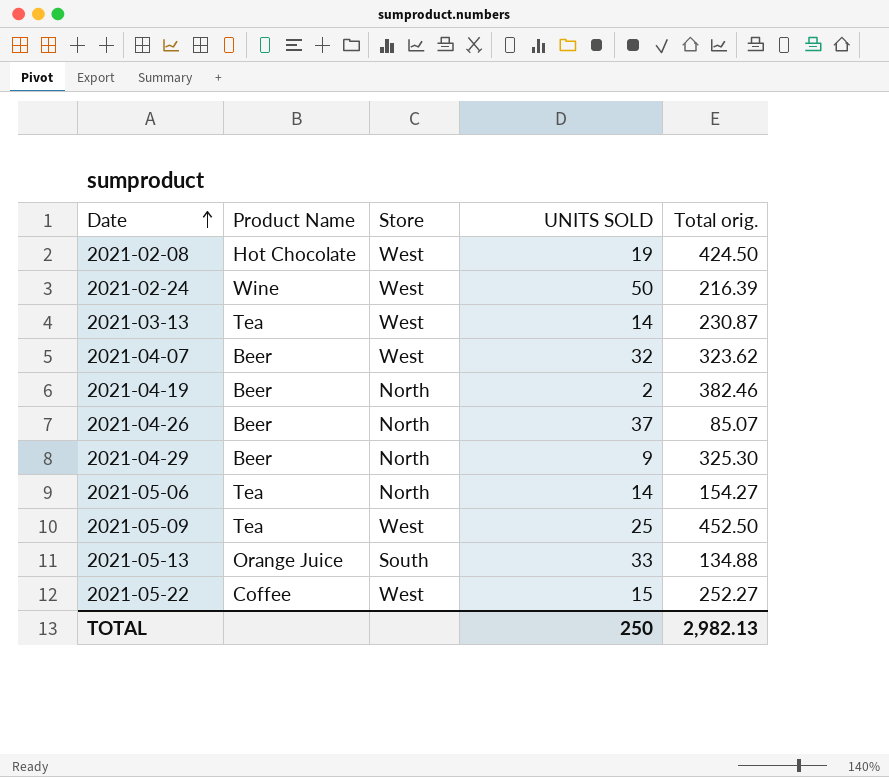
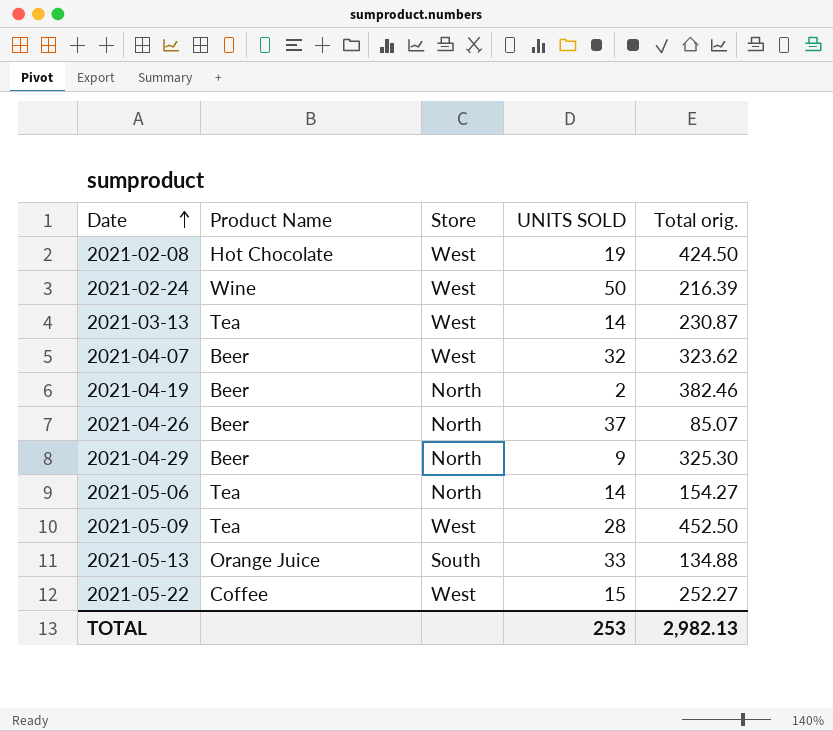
2021-05-09 | UNITS SOLD: 25 -> 28
TOTAL | UNITS SOLD: 250 -> 253

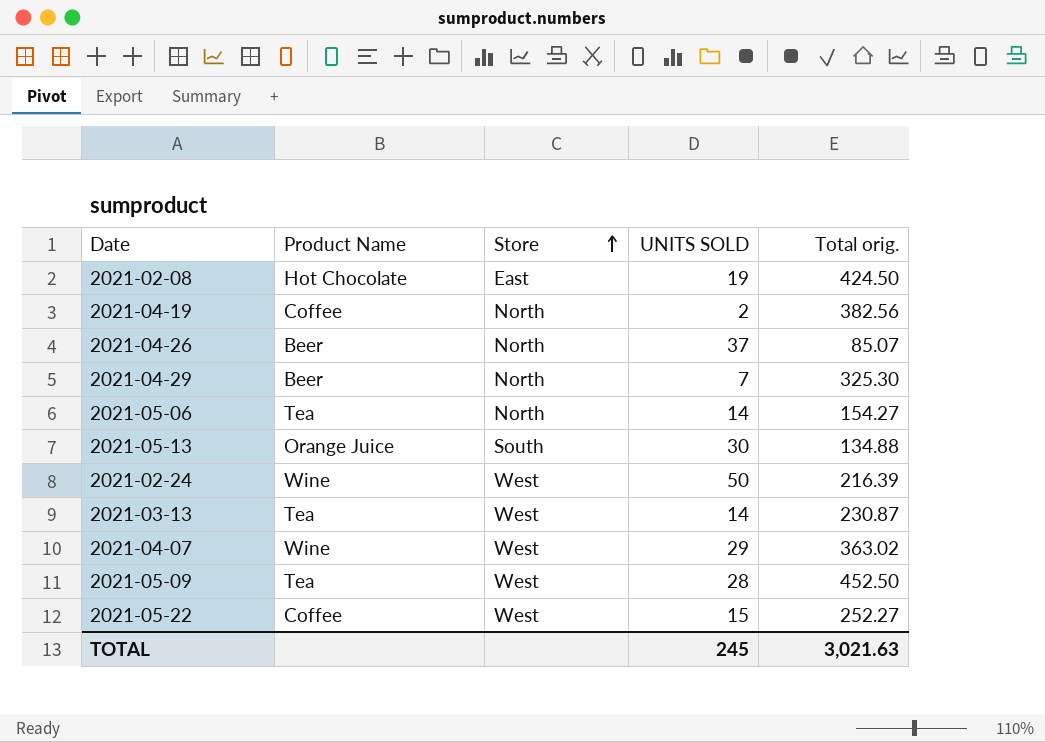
row order: Date ascending -> Store ascending
2021-02-08 | Store: West -> East
2021-04-19 | Product Name: Beer -> Coffee
2021-04-19 | Total orig.: 382.46 -> 382.56
2021-04-29 | UNITS SOLD: 9 -> 7
2021-05-13 | UNITS SOLD: 33 -> 30
2021-04-07 | Product Name: Beer -> Wine
2021-04-07 | UNITS SOLD: 32 -> 29
2021-04-07 | Total orig.: 323.62 -> 363.02
TOTAL | UNITS SOLD: 253 -> 245
TOTAL | Total orig.: 2,982.13 -> 3,021.63

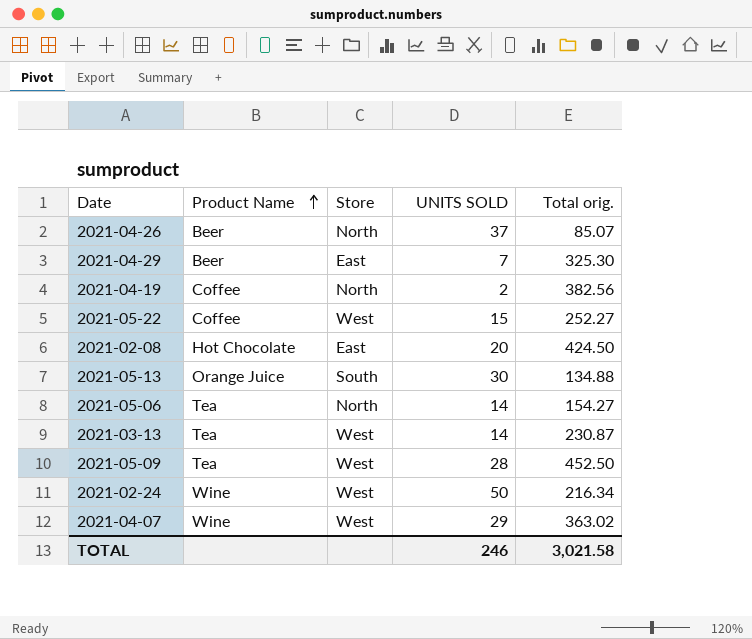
row order: Store ascending -> Product Name ascending
2021-04-29 | Store: North -> East
2021-02-08 | UNITS SOLD: 19 -> 20
2021-02-24 | Total orig.: 216.39 -> 216.34
TOTAL | UNITS SOLD: 245 -> 246
TOTAL | Total orig.: 3,021.63 -> 3,021.58

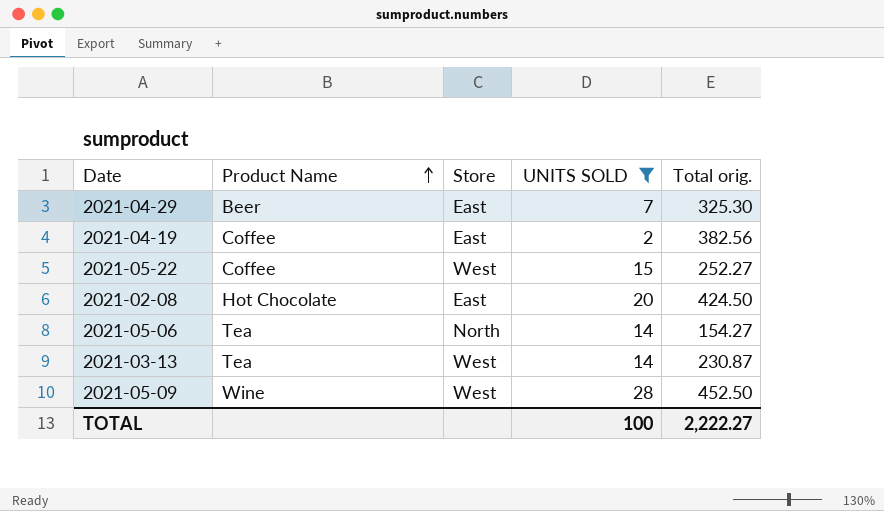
filter: none -> UNITS SOLD <= 28
2021-04-19 | Store: North -> East
2021-05-09 | Product Name: Tea -> Wine
TOTAL | UNITS SOLD: 246 -> 100
TOTAL | Total orig.: 3,021.58 -> 2,222.27

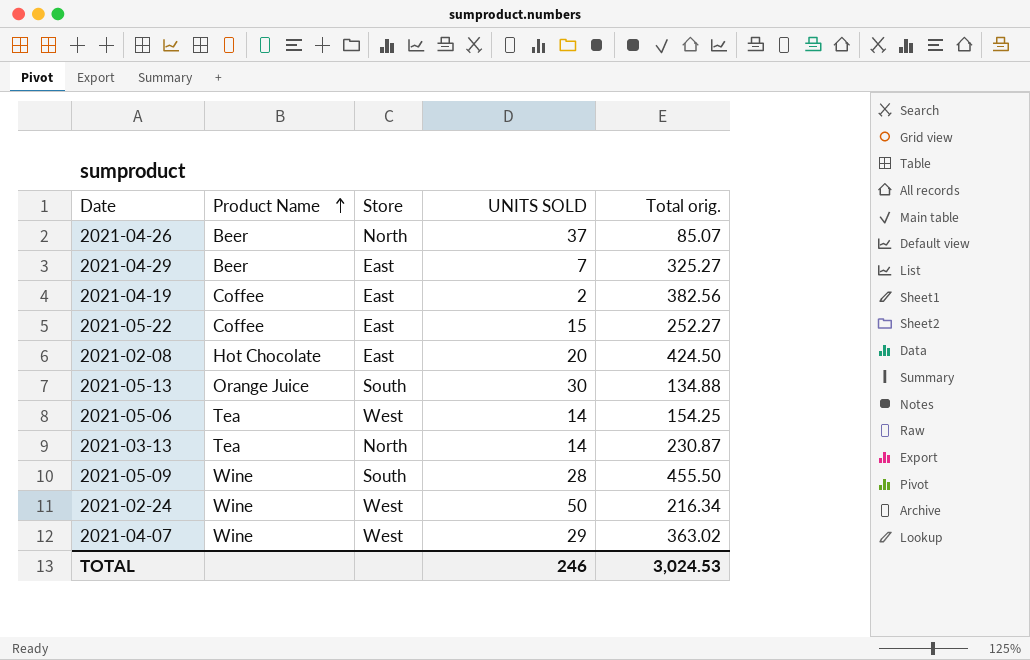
filter: UNITS SOLD <= 28 -> none
2021-04-29 | Total orig.: 325.30 -> 325.27
2021-05-22 | Store: West -> East
2021-05-06 | Store: North -> West
2021-05-06 | Total orig.: 154.27 -> 154.25
2021-03-13 | Store: West -> North
2021-05-09 | Store: West -> South
2021-05-09 | Total orig.: 452.50 -> 455.50
TOTAL | UNITS SOLD: 100 -> 246
TOTAL | Total orig.: 2,222.27 -> 3,024.53

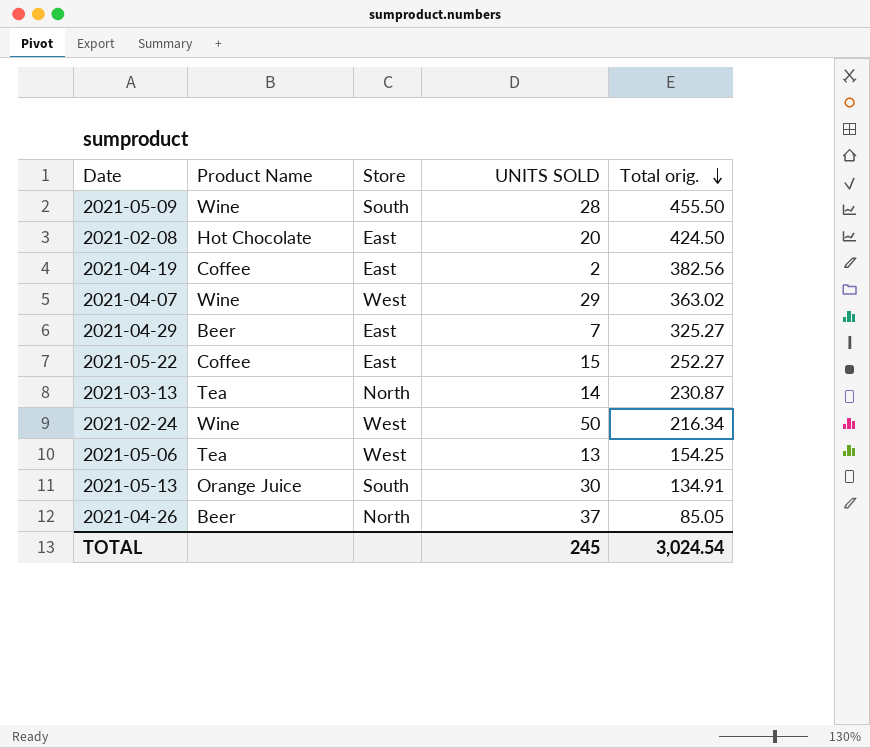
row order: Product Name ascending -> Total orig. descending
2021-05-06 | UNITS SOLD: 14 -> 13
2021-05-13 | Total orig.: 134.88 -> 134.91
2021-04-26 | Total orig.: 85.07 -> 85.05
TOTAL | UNITS SOLD: 246 -> 245
TOTAL | Total orig.: 3,024.53 -> 3,024.54

